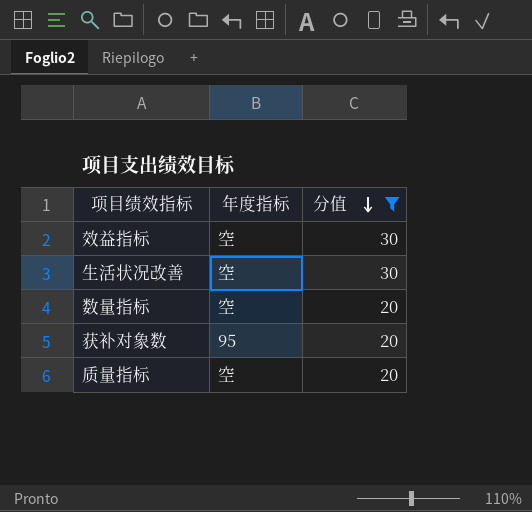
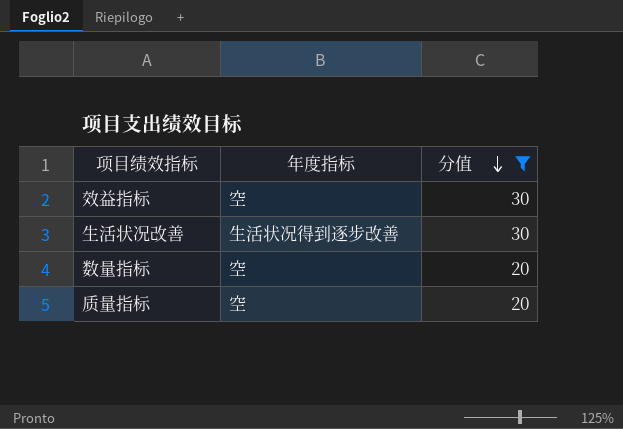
row 获补对象数: 95 | 20 -> none
生活状况改善 | 年度指标: 空 -> 生活状况得到逐步改善

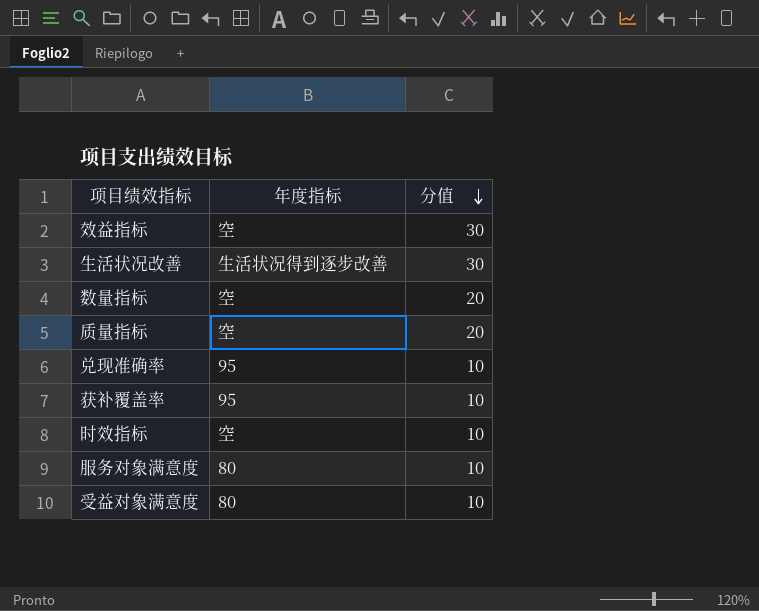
filter: 分值 != 10 -> none

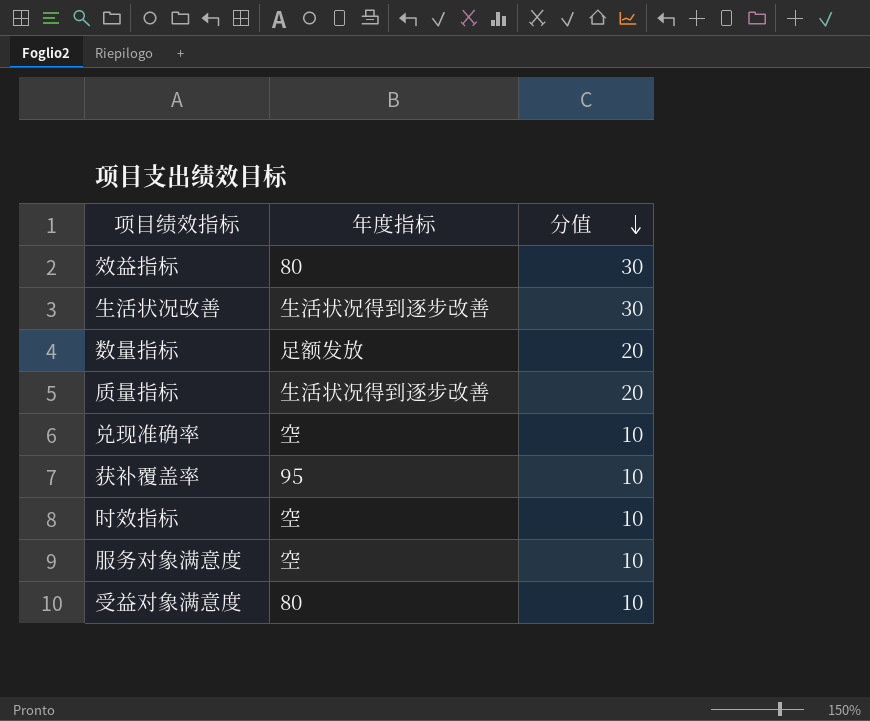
效益指标 | 年度指标: 空 -> 80
数量指标 | 年度指标: 空 -> 足额发放
质量指标 | 年度指标: 空 -> 生活状况得到逐步改善
兑现准确率 | 年度指标: 95 -> 空
服务对象满意度 | 年度指标: 80 -> 空

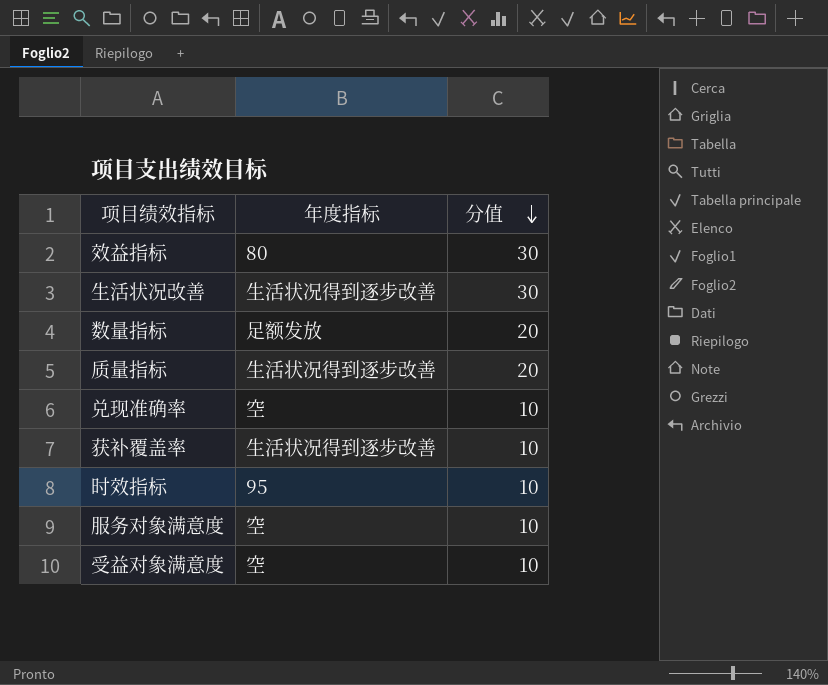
获补覆盖率 | 年度指标: 95 -> 生活状况得到逐步改善
时效指标 | 年度指标: 空 -> 95
受益对象满意度 | 年度指标: 80 -> 空

